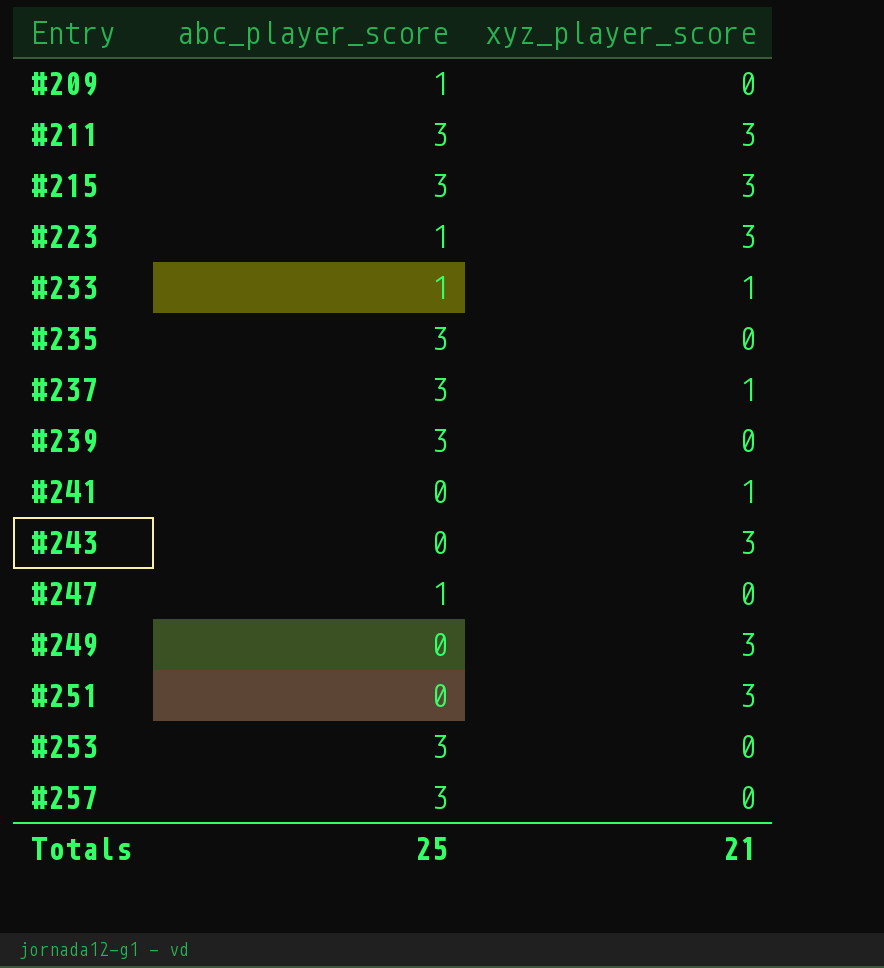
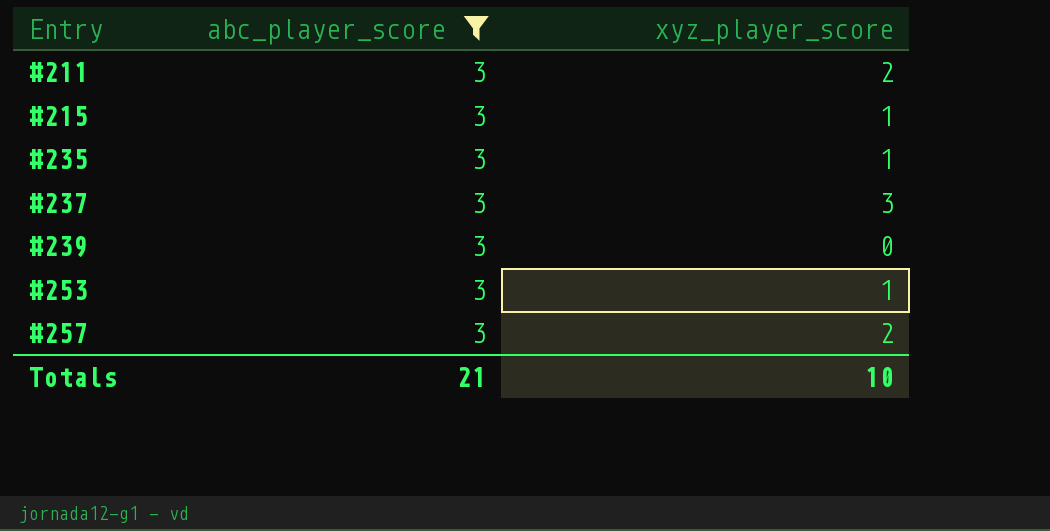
filter: none -> abc_player_score = 3
#211 | xyz_player_score: 3 -> 2
#215 | xyz_player_score: 3 -> 1
#235 | xyz_player_score: 0 -> 1
#237 | xyz_player_score: 1 -> 3
#253 | xyz_player_score: 0 -> 1
#257 | xyz_player_score: 0 -> 2
Totals | abc_player_score: 25 -> 21
Totals | xyz_player_score: 21 -> 10

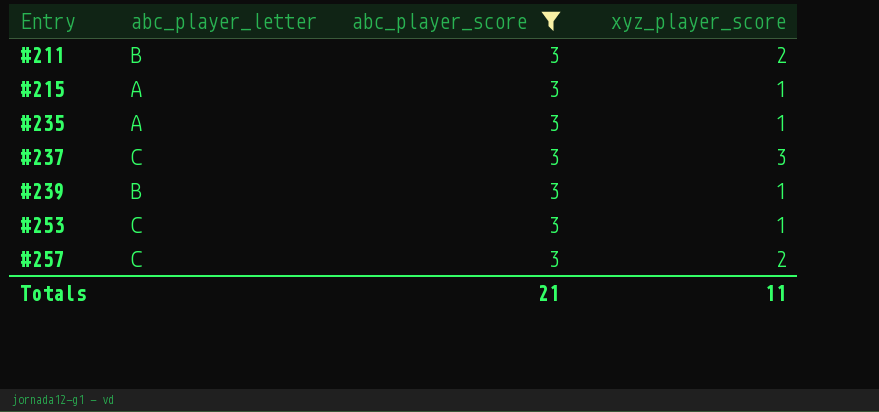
column abc_player_letter | position: none -> 2
#239 | xyz_player_score: 0 -> 1
Totals | xyz_player_score: 10 -> 11

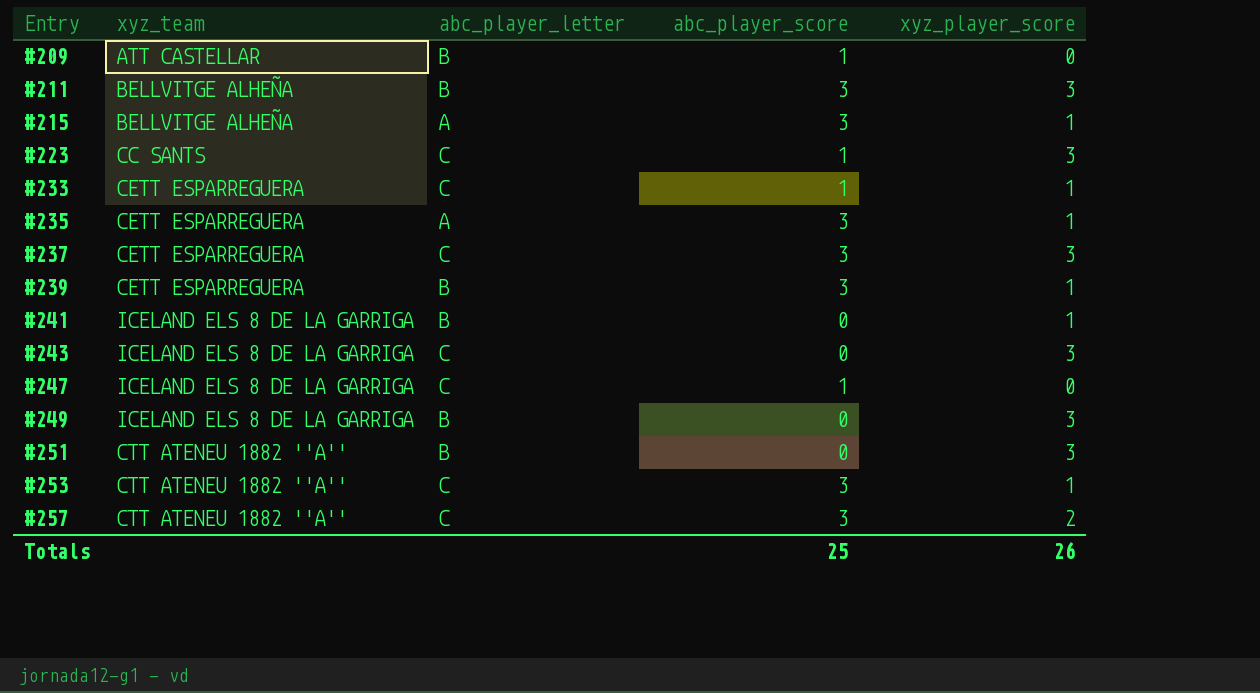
filter: abc_player_score = 3 -> none
column xyz_team | position: none -> 2
#211 | xyz_player_score: 2 -> 3
Totals | abc_player_score: 21 -> 25
Totals | xyz_player_score: 11 -> 26

